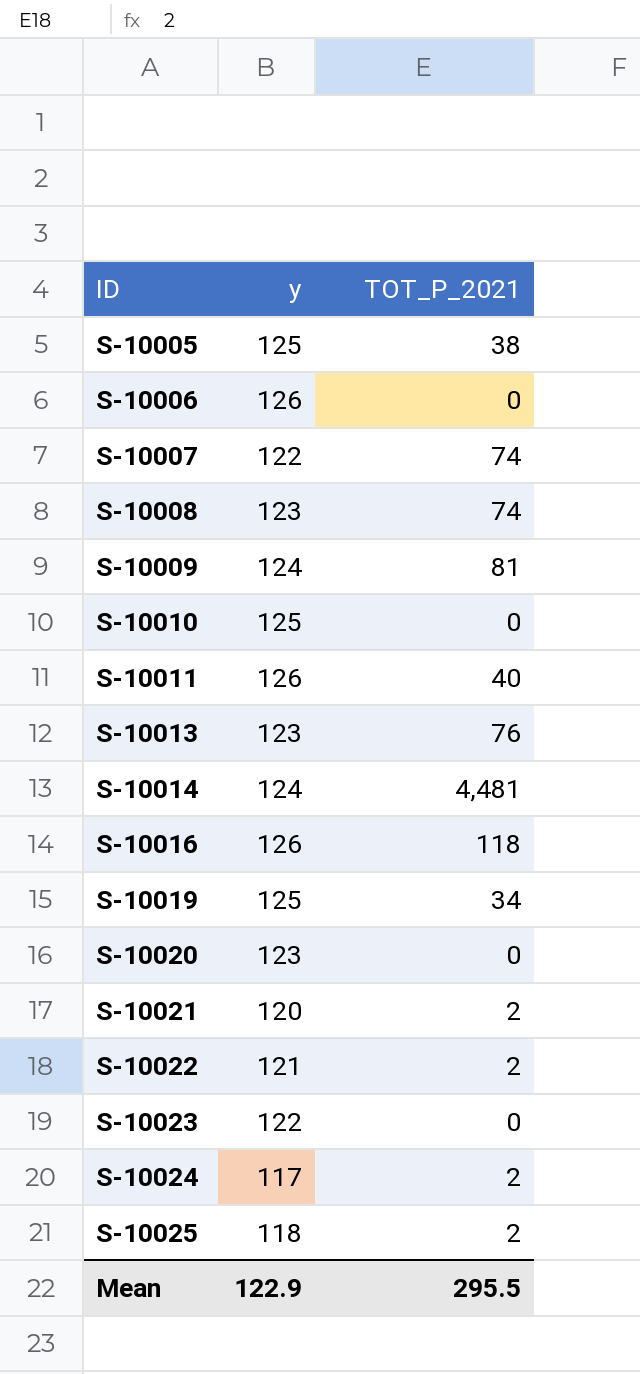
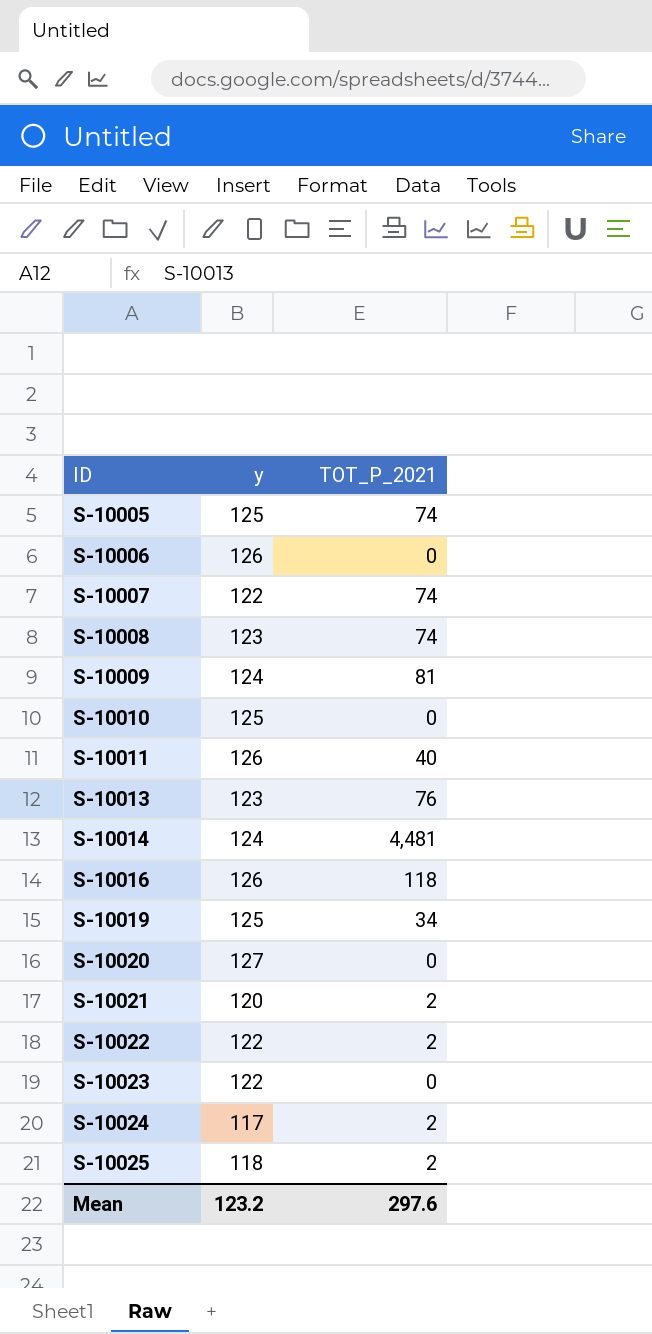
S-10005 | TOT_P_2021: 38 -> 74
S-10020 | y: 123 -> 127
S-10022 | y: 121 -> 122
Mean | y: 122.9 -> 123.2
Mean | TOT_P_2021: 295.5 -> 297.6

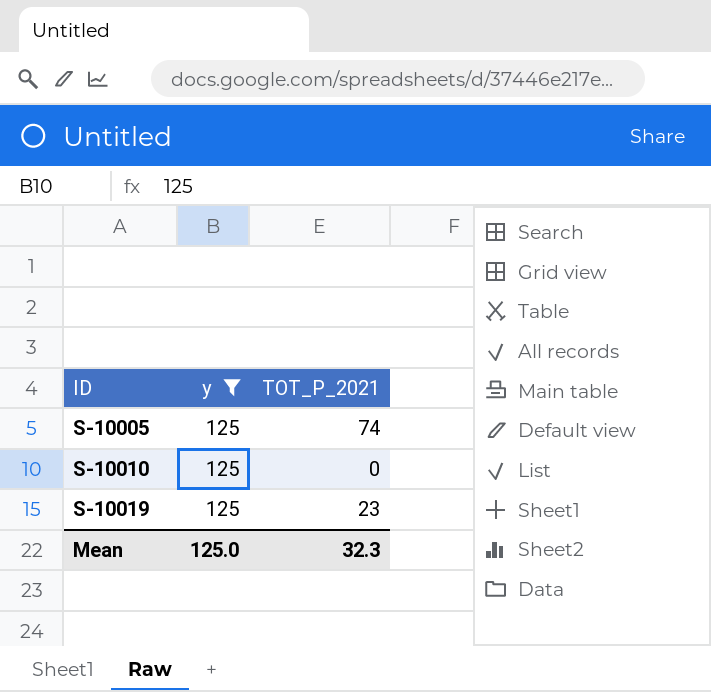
filter: none -> y = 125
S-10019 | TOT_P_2021: 34 -> 23
Mean | y: 123.2 -> 125.0
Mean | TOT_P_2021: 297.6 -> 32.3

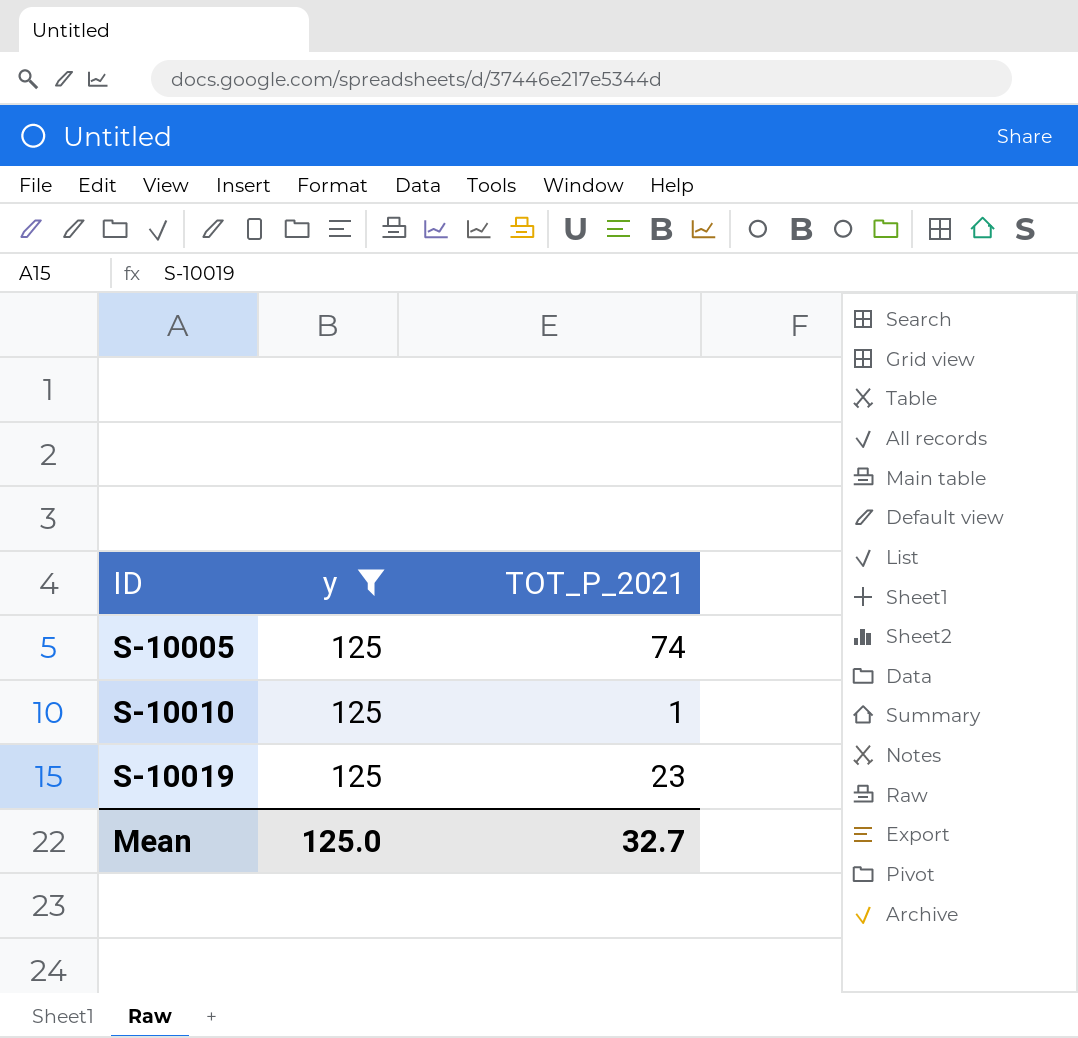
S-10010 | TOT_P_2021: 0 -> 1
Mean | TOT_P_2021: 32.3 -> 32.7

